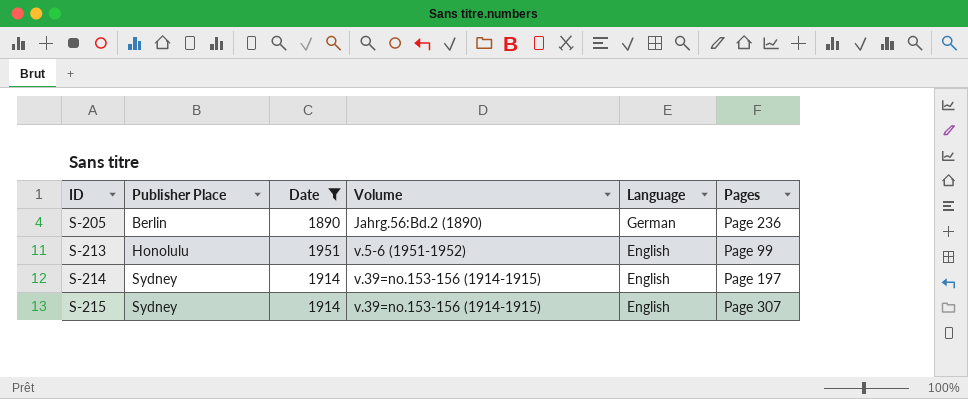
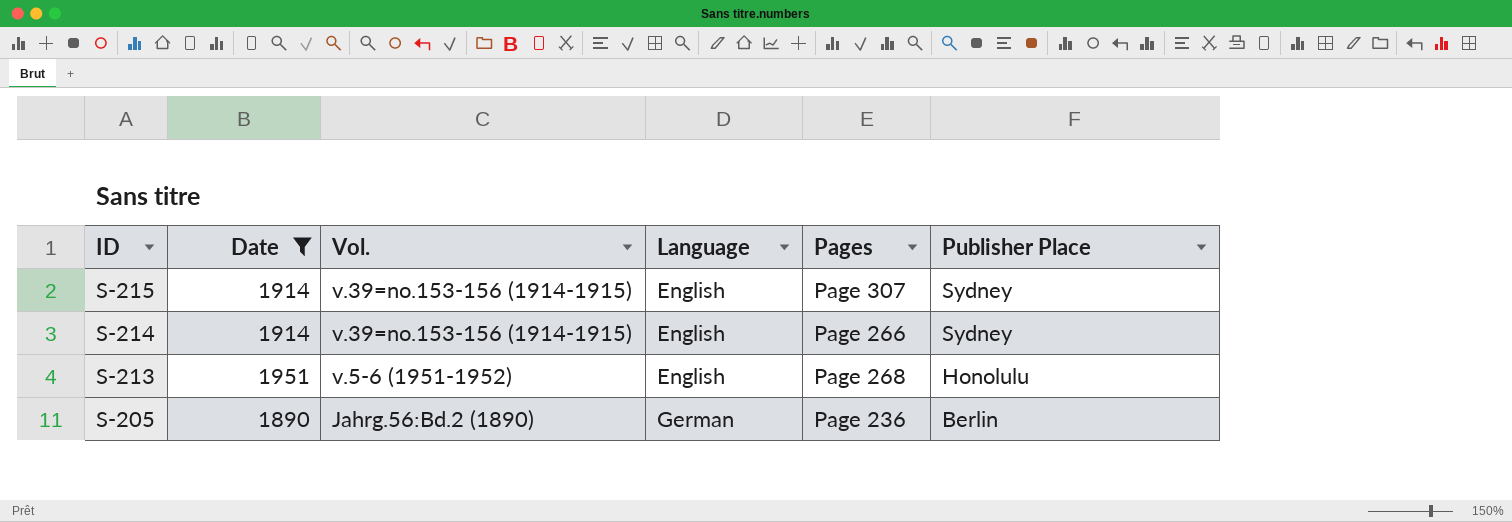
row order: ID ascending -> ID descending
column name: Volume -> Vol.
column Publisher Place | position: 2 -> 6
S-214 | Pages: Page 197 -> Page 266
S-213 | Pages: Page 99 -> Page 268

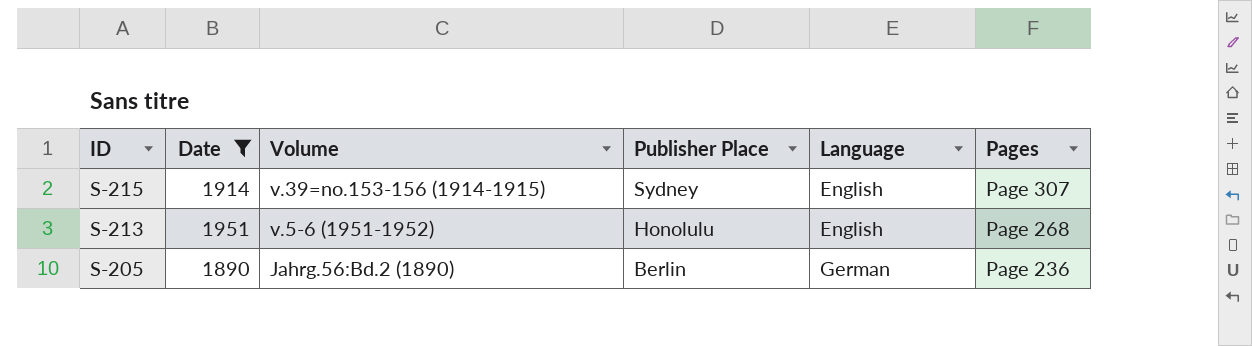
column name: Vol. -> Volume
column Publisher Place | position: 6 -> 4
row S-214: 1914 | v.39=no.153-156 (1914-1915) | English | Page 266 | Sydney -> none

